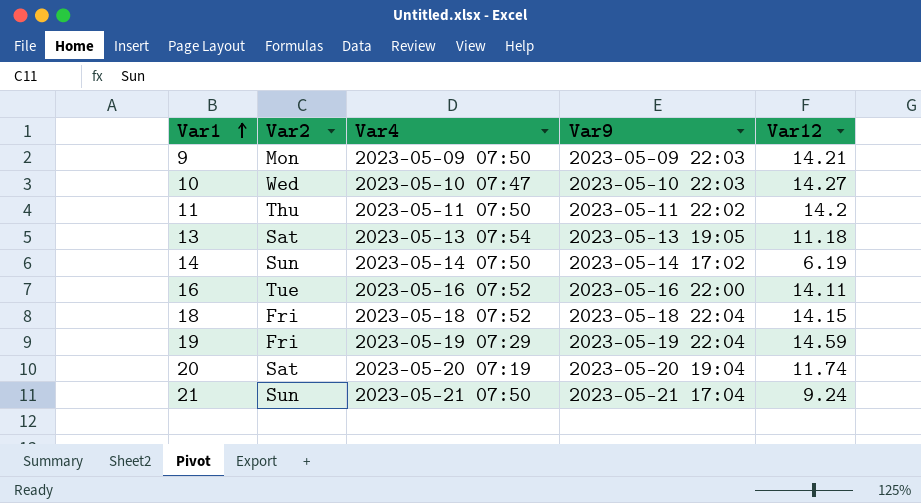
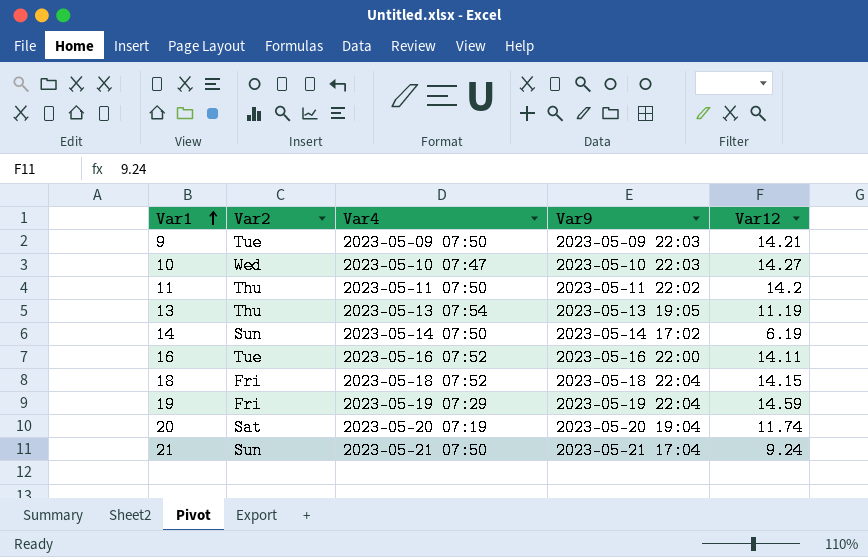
9 | Var2: Mon -> Tue
13 | Var2: Sat -> Thu
13 | Var12: 11.18 -> 11.19

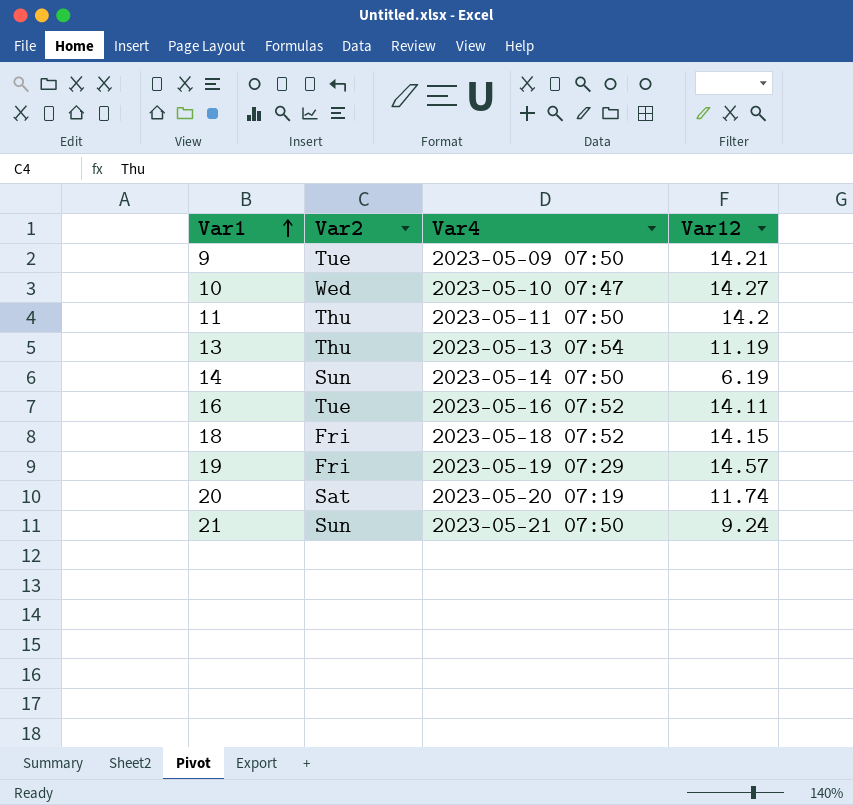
column Var9 | position: 4 -> none
19 | Var12: 14.59 -> 14.57

